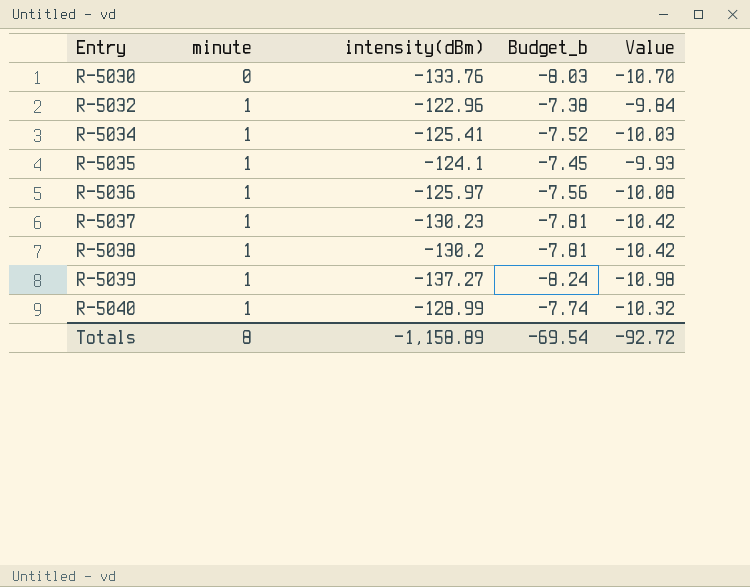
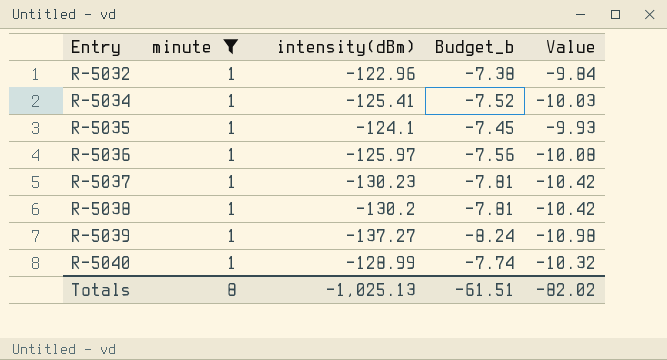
filter: none -> minute = 1
Totals | intensity(dBm): -1,158.89 -> -1,025.13
Totals | Budget_b: -69.54 -> -61.51
Totals | Value: -92.72 -> -82.02

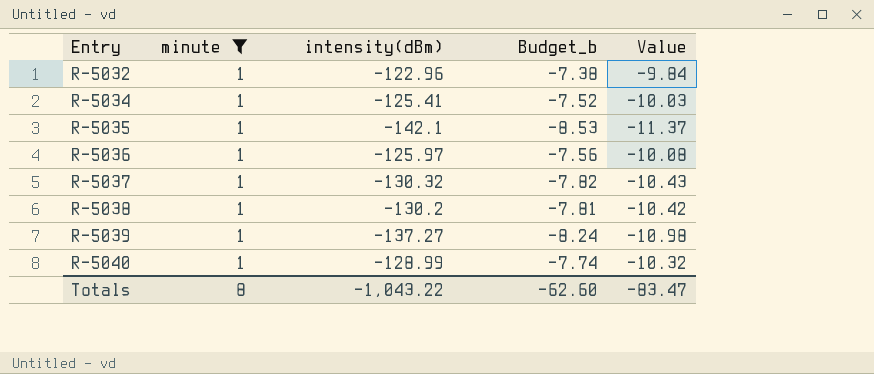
R-5035 | intensity(dBm): -124.1 -> -142.1
R-5035 | Budget_b: -7.45 -> -8.53
R-5035 | Value: -9.93 -> -11.37
R-5037 | intensity(dBm): -130.23 -> -130.32
R-5037 | Budget_b: -7.81 -> -7.82
R-5037 | Value: -10.42 -> -10.43
Totals | intensity(dBm): -1,025.13 -> -1,043.22
Totals | Budget_b: -61.51 -> -62.60
Totals | Value: -82.02 -> -83.47

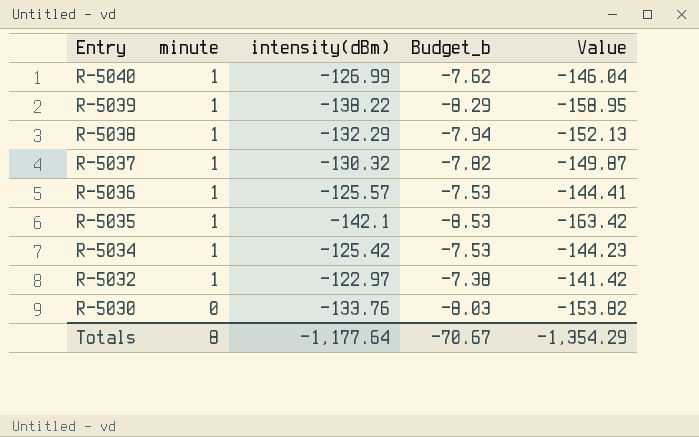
filter: minute = 1 -> none
row order: Entry ascending -> Entry descending
column Value | formula: [intensity(dBm)] * 0.08 -> [intensity(dBm)] * 1.15
R-5040 | intensity(dBm): -128.99 -> -126.99
R-5040 | Budget_b: -7.74 -> -7.62
R-5039 | intensity(dBm): -137.27 -> -138.22
R-5039 | Budget_b: -8.24 -> -8.29
R-5038 | intensity(dBm): -130.2 -> -132.29
R-5038 | Budget_b: -7.81 -> -7.94
R-5036 | intensity(dBm): -125.97 -> -125.57
R-5036 | Budget_b: -7.56 -> -7.53
R-5034 | intensity(dBm): -125.41 -> -125.42
R-5034 | Budget_b: -7.52 -> -7.53
R-5032 | intensity(dBm): -122.96 -> -122.97
Totals | intensity(dBm): -1,043.22 -> -1,177.64
Totals | Budget_b: -62.60 -> -70.67
Totals | Value: -83.47 -> -1,354.29

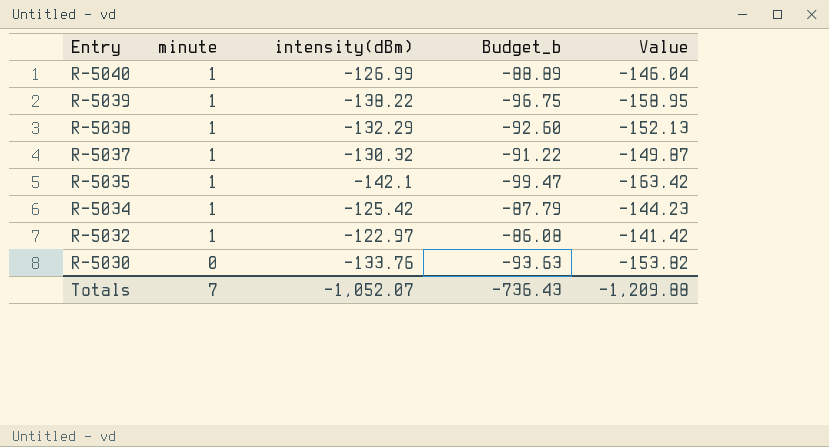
column Budget_b | formula: [intensity(dBm)] * 0.06 -> [intensity(dBm)] * 0.7
row R-5036: 1 | -125.57 | -7.53 | -144.41 -> none
Totals | minute: 8 -> 7
Totals | intensity(dBm): -1,177.64 -> -1,052.07
Totals | Budget_b: -70.67 -> -736.43
Totals | Value: -1,354.29 -> -1,209.88

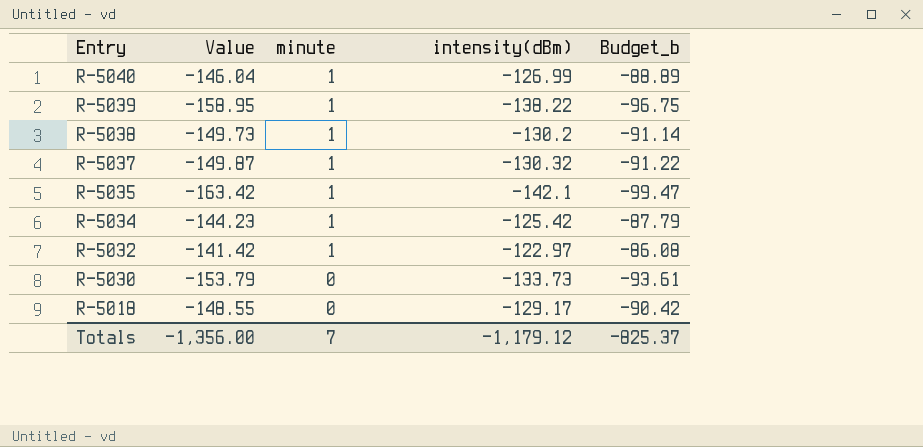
column Value | position: 5 -> 2
R-5038 | Value: -152.13 -> -149.73
R-5038 | intensity(dBm): -132.29 -> -130.2
R-5038 | Budget_b: -92.60 -> -91.14
R-5030 | Value: -153.82 -> -153.79
R-5030 | intensity(dBm): -133.76 -> -133.73
R-5030 | Budget_b: -93.63 -> -93.61
row R-5018: none -> -148.55 | 0 | -129.17 | -90.42
Totals | Value: -1,209.88 -> -1,356.00
Totals | intensity(dBm): -1,052.07 -> -1,179.12
Totals | Budget_b: -736.43 -> -825.37

